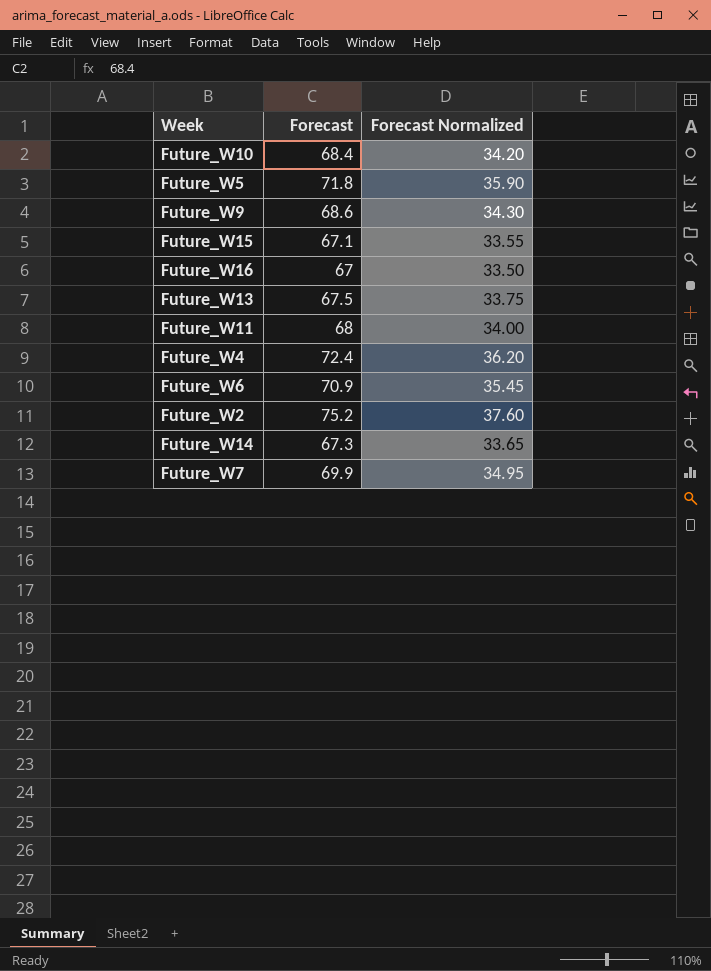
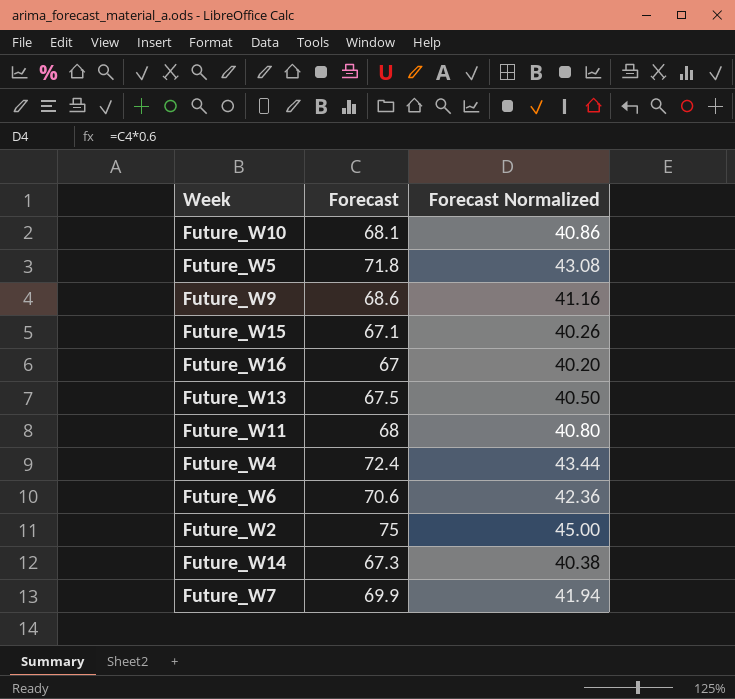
column Forecast Normalized | formula: [Forecast] * 0.5 -> [Forecast] * 0.6
Future_W10 | Forecast: 68.4 -> 68.1
Future_W6 | Forecast: 70.9 -> 70.6
Future_W2 | Forecast: 75.2 -> 75

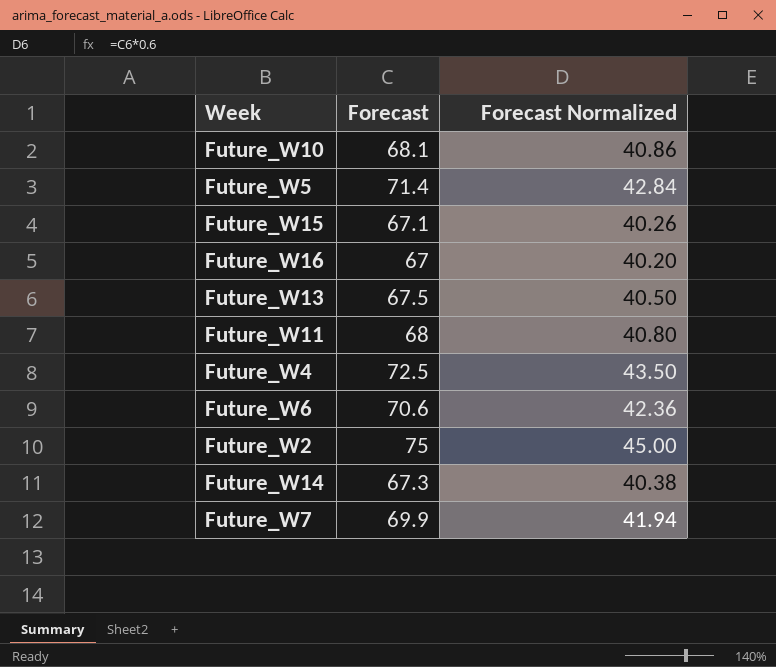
row Future_W9: 68.6 | 41.16 -> none
Future_W5 | Forecast: 71.8 -> 71.4
Future_W5 | Forecast Normalized: 43.08 -> 42.84
Future_W4 | Forecast: 72.4 -> 72.5
Future_W4 | Forecast Normalized: 43.44 -> 43.50

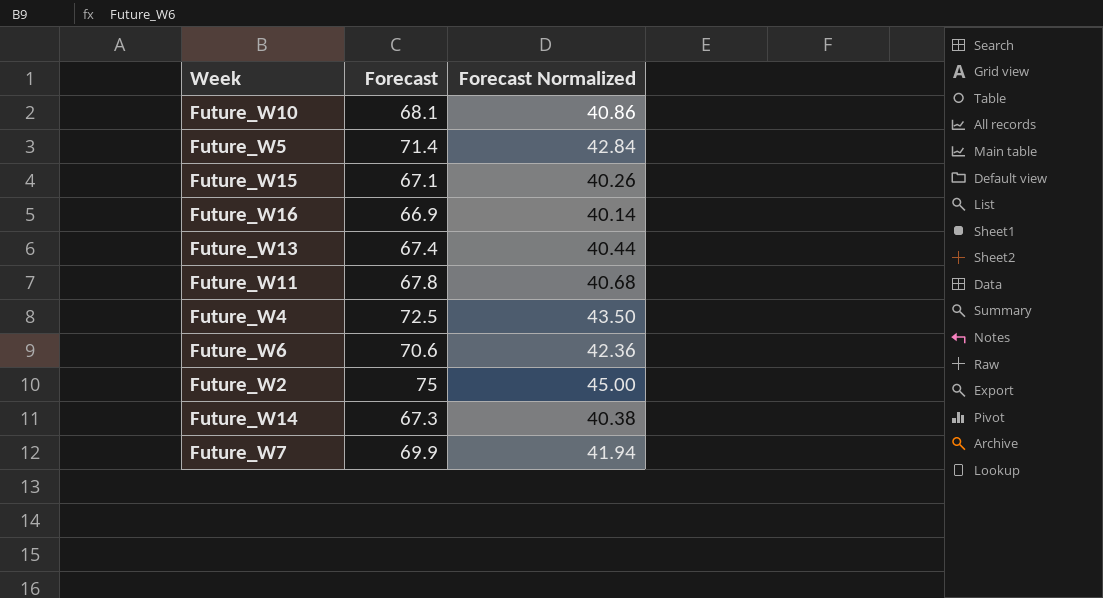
Future_W16 | Forecast: 67 -> 66.9
Future_W16 | Forecast Normalized: 40.20 -> 40.14
Future_W13 | Forecast: 67.5 -> 67.4
Future_W13 | Forecast Normalized: 40.50 -> 40.44
Future_W11 | Forecast: 68 -> 67.8
Future_W11 | Forecast Normalized: 40.80 -> 40.68

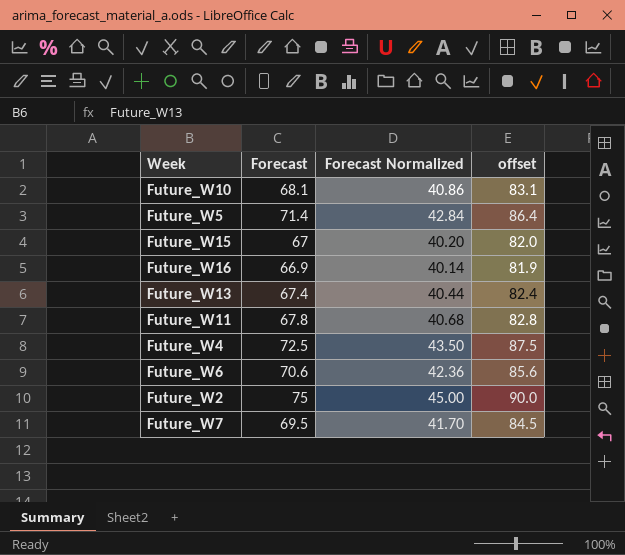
column offset | formula: none -> [Forecast] + 15
row Future_W14: 67.3 | 40.38 -> none
Future_W15 | Forecast: 67.1 -> 67
Future_W15 | Forecast Normalized: 40.26 -> 40.20
Future_W7 | Forecast: 69.9 -> 69.5
Future_W7 | Forecast Normalized: 41.94 -> 41.70

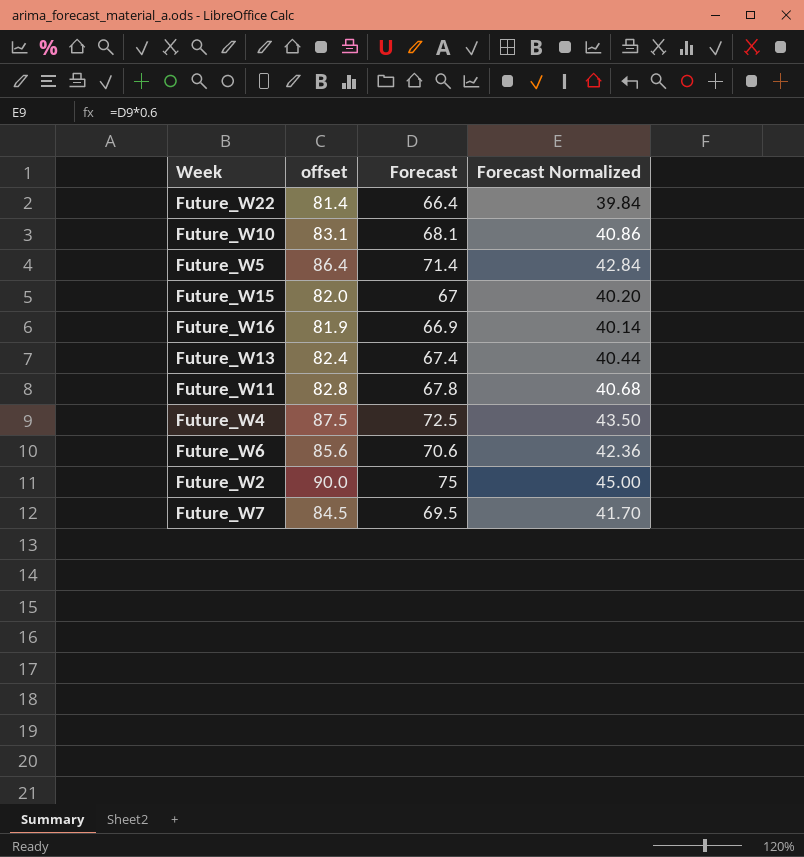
column offset | position: 4 -> 2
row Future_W22: none -> 81.4 | 66.4 | 39.84

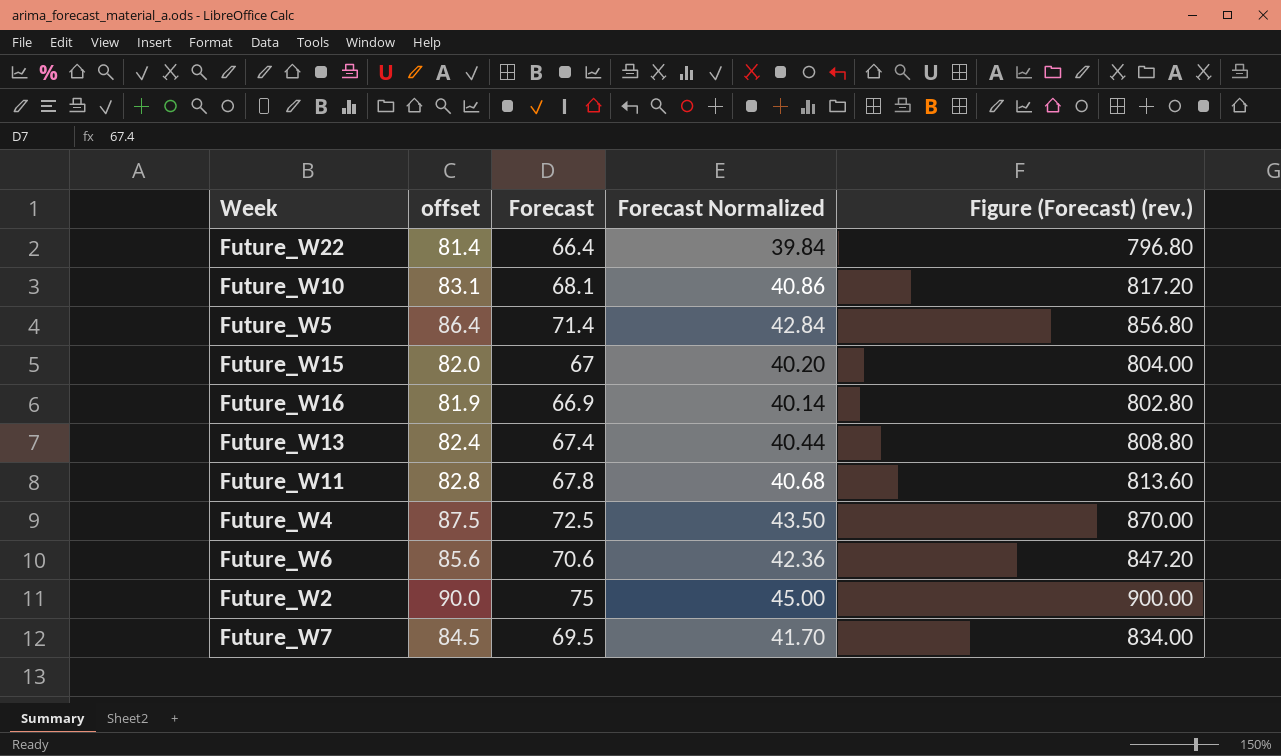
column Figure (Forecast) (rev.) | formula: none -> [Forecast] * 12

